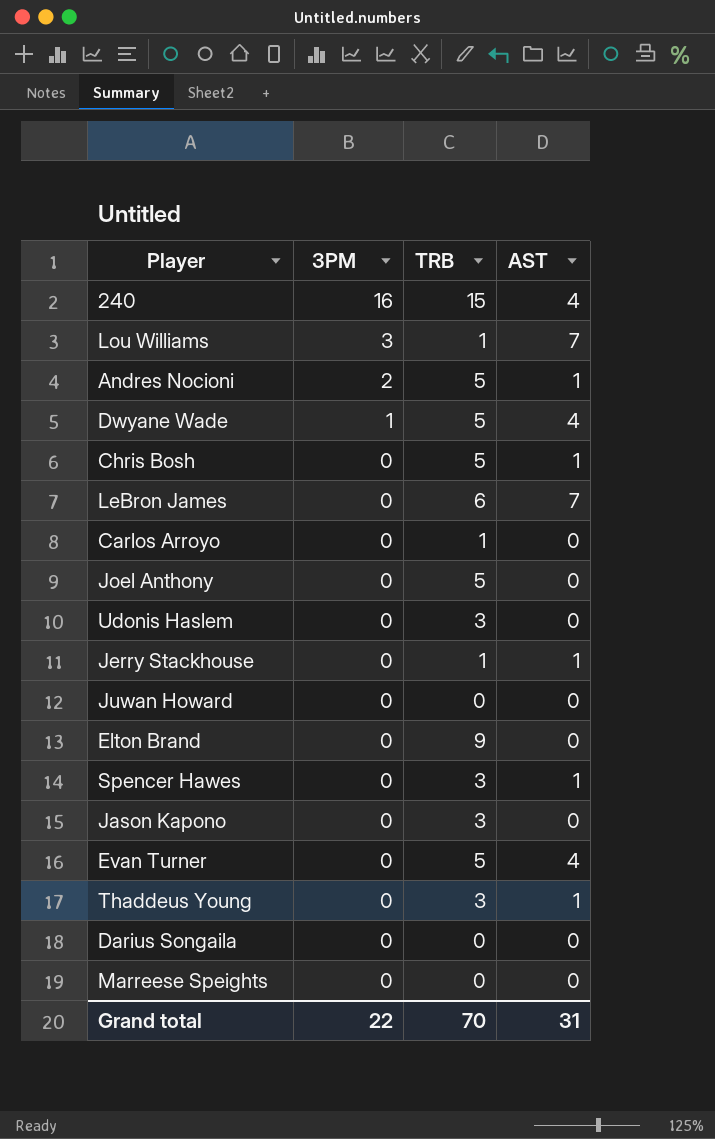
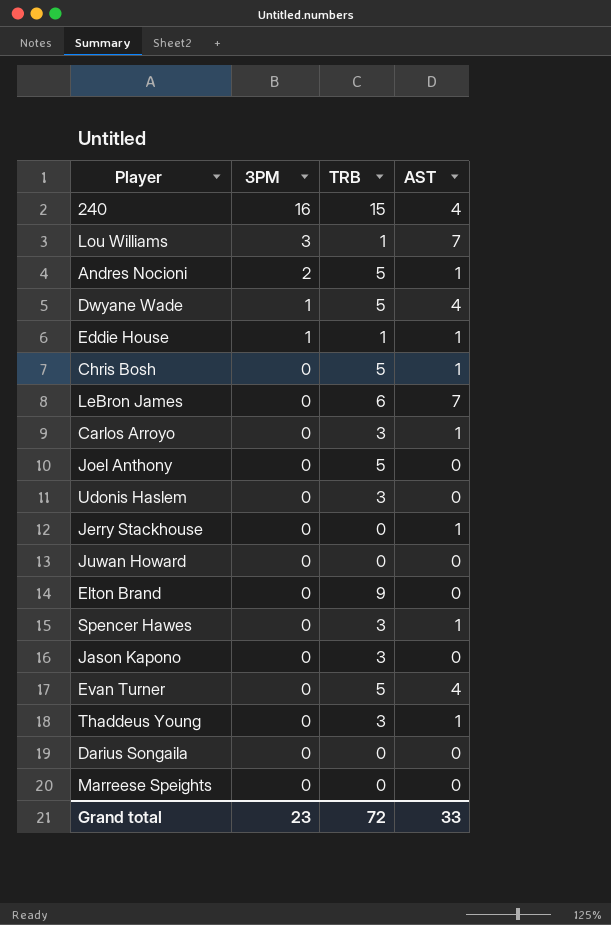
row Eddie House: none -> 1 | 1 | 1
Carlos Arroyo | TRB: 1 -> 3
Carlos Arroyo | AST: 0 -> 1
Jerry Stackhouse | TRB: 1 -> 0
Grand total | 3PM: 22 -> 23
Grand total | TRB: 70 -> 72
Grand total | AST: 31 -> 33

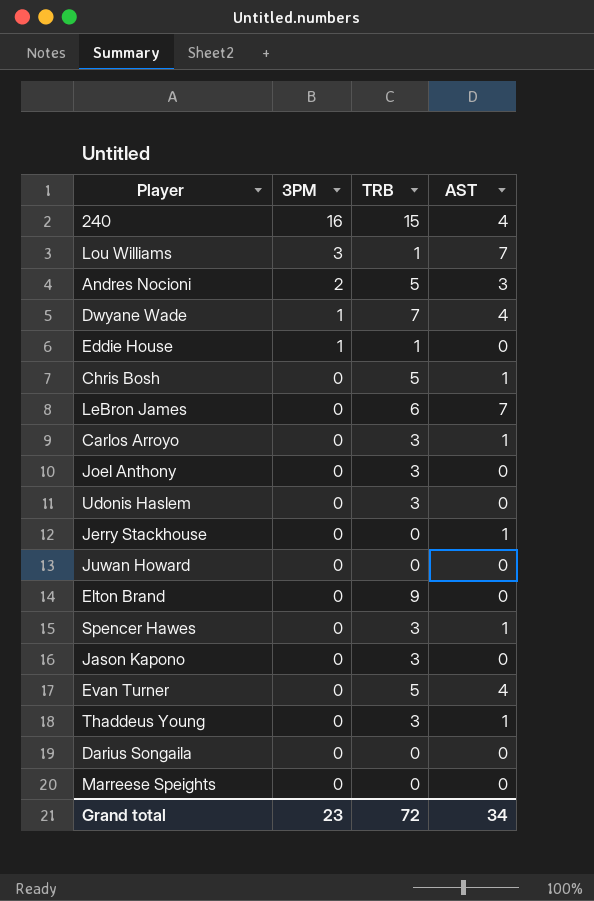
Andres Nocioni | AST: 1 -> 3
Dwyane Wade | TRB: 5 -> 7
Eddie House | AST: 1 -> 0
Joel Anthony | TRB: 5 -> 3
Grand total | AST: 33 -> 34

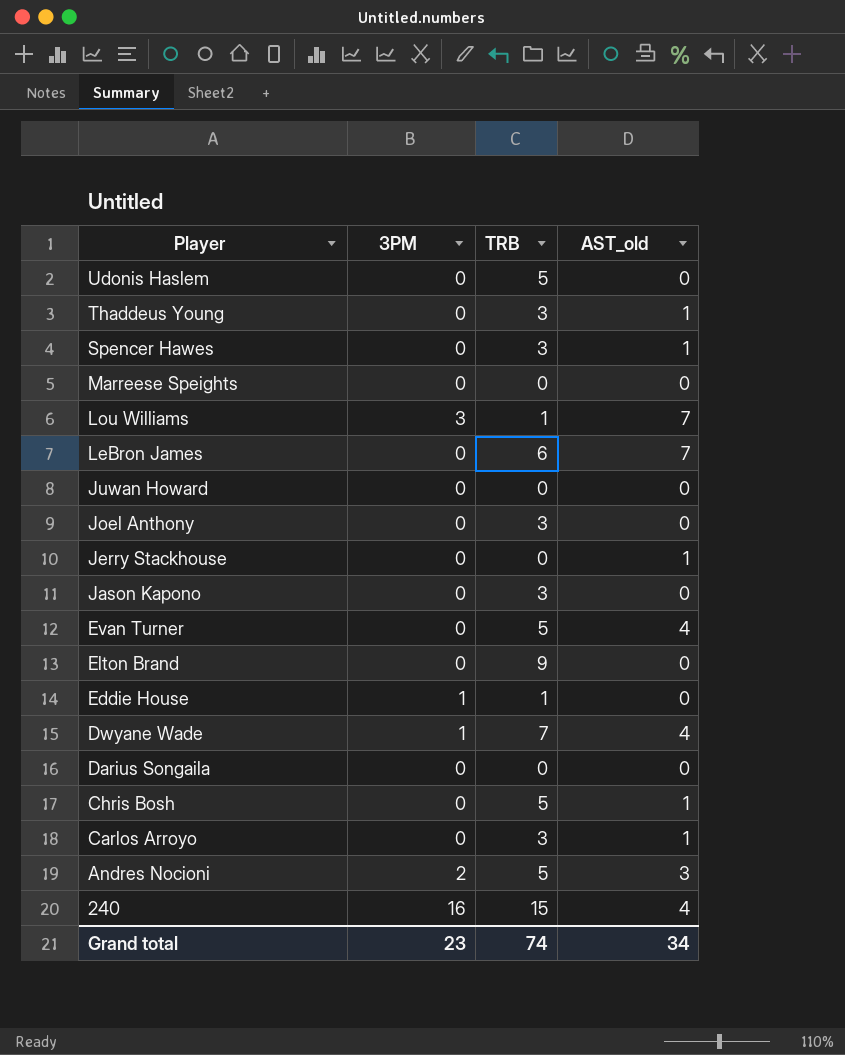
row order: 3PM descending -> Player descending
column name: AST -> AST_old
Udonis Haslem | TRB: 3 -> 5
Grand total | TRB: 72 -> 74

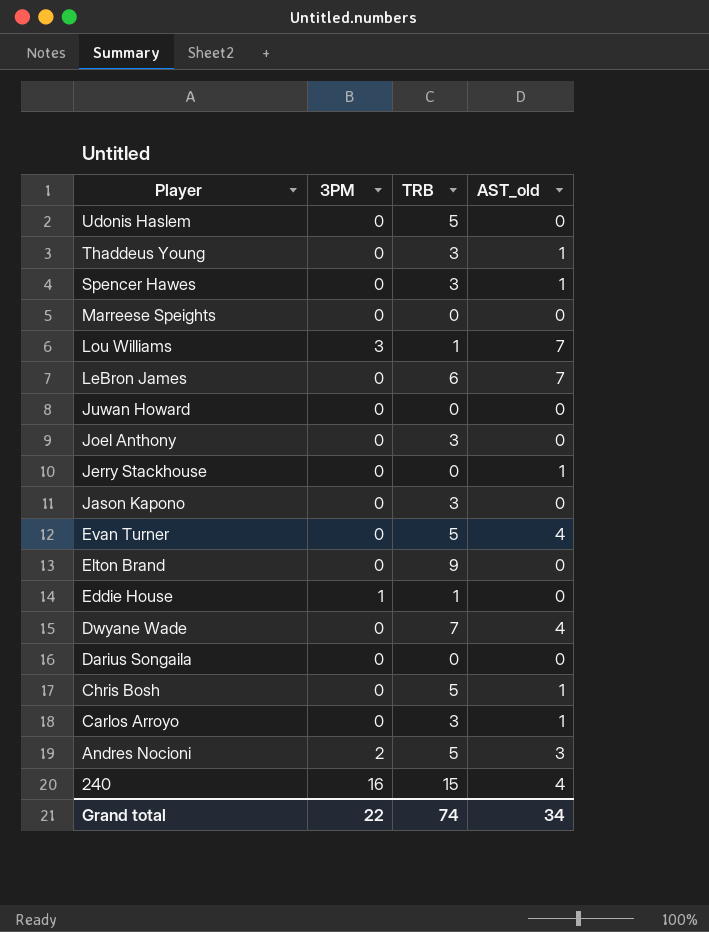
Dwyane Wade | 3PM: 1 -> 0
Grand total | 3PM: 23 -> 22

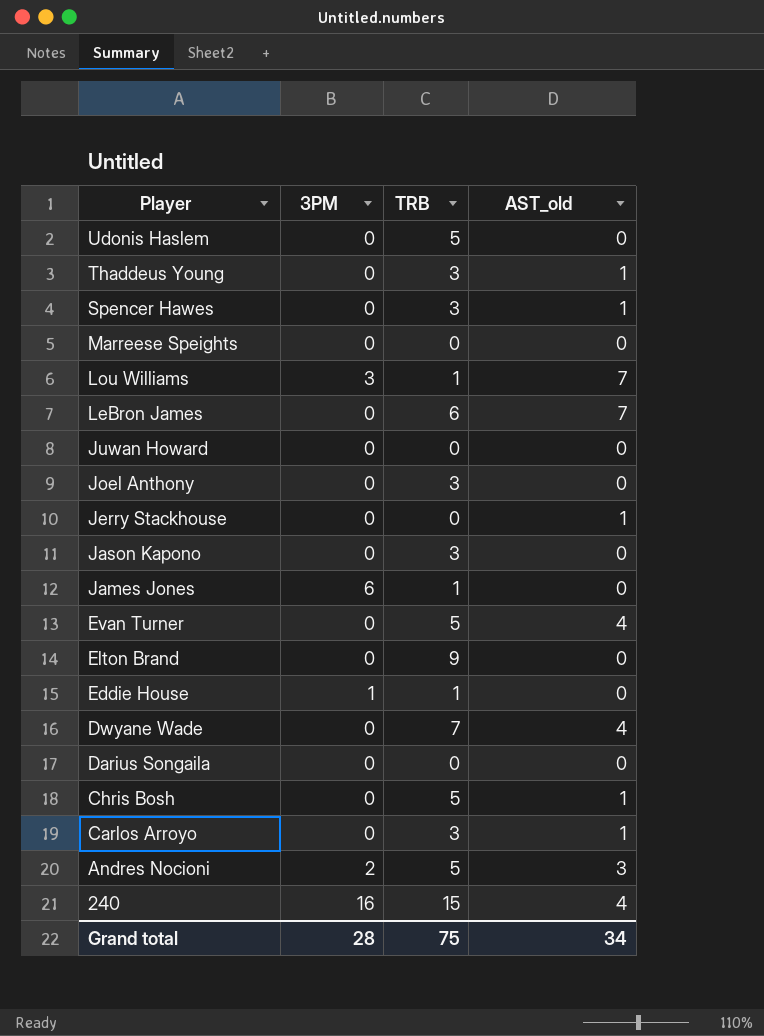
row James Jones: none -> 6 | 1 | 0
Grand total | 3PM: 22 -> 28
Grand total | TRB: 74 -> 75

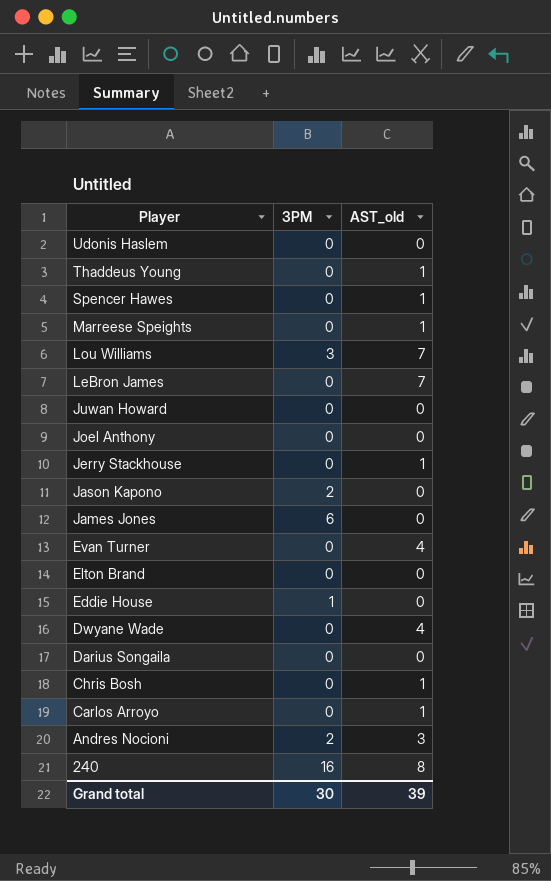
column TRB | position: 3 -> none
Marreese Speights | AST_old: 0 -> 1
Jason Kapono | 3PM: 0 -> 2
240 | AST_old: 4 -> 8
Grand total | 3PM: 28 -> 30
Grand total | AST_old: 34 -> 39

